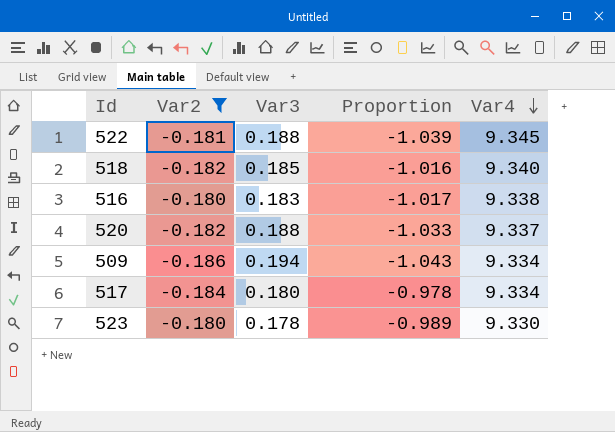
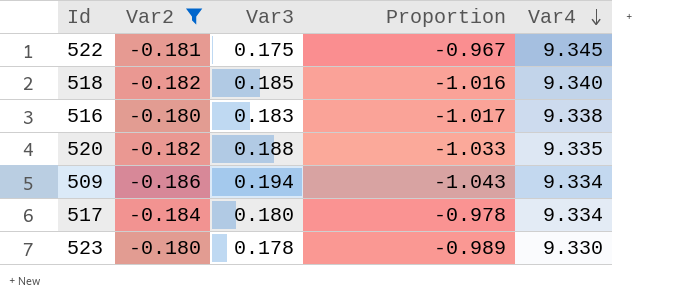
522 | Var3: 0.188 -> 0.175
522 | Proportion: -1.039 -> -0.967
520 | Var4: 9.337 -> 9.335

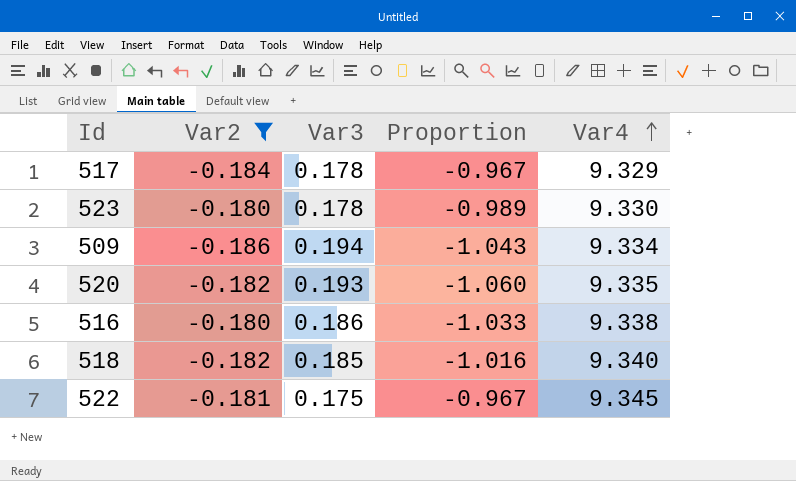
row order: Var4 descending -> Var4 ascending
517 | Var3: 0.180 -> 0.178
517 | Proportion: -0.978 -> -0.967
517 | Var4: 9.334 -> 9.329
520 | Var3: 0.188 -> 0.193
520 | Proportion: -1.033 -> -1.060
516 | Var3: 0.183 -> 0.186
516 | Proportion: -1.017 -> -1.033

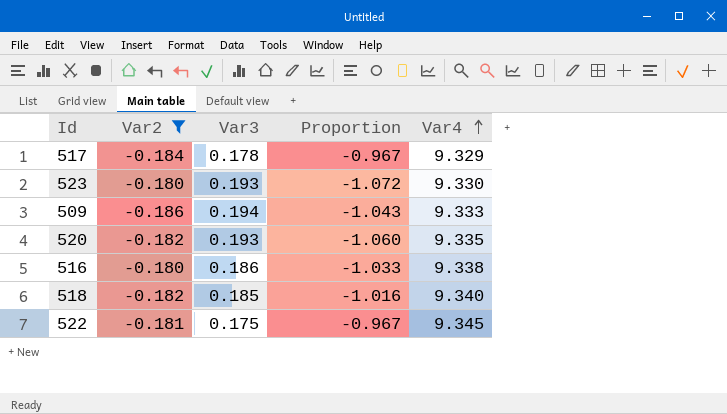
523 | Var3: 0.178 -> 0.193
523 | Proportion: -0.989 -> -1.072
509 | Var4: 9.334 -> 9.333

